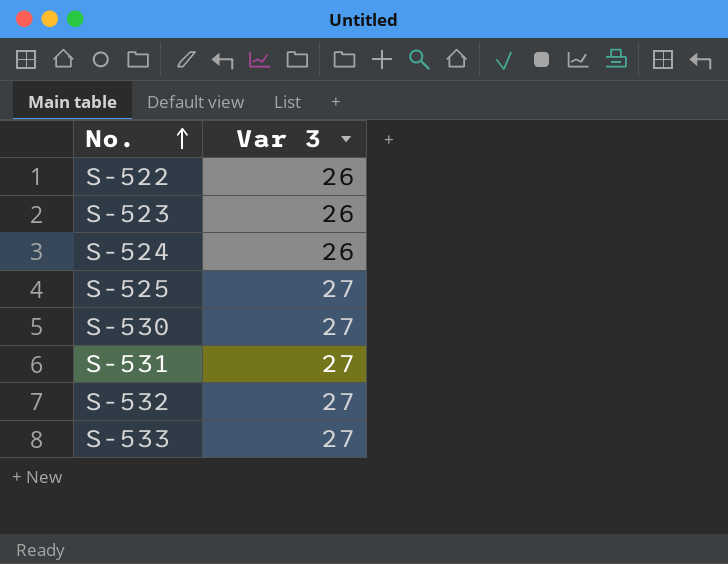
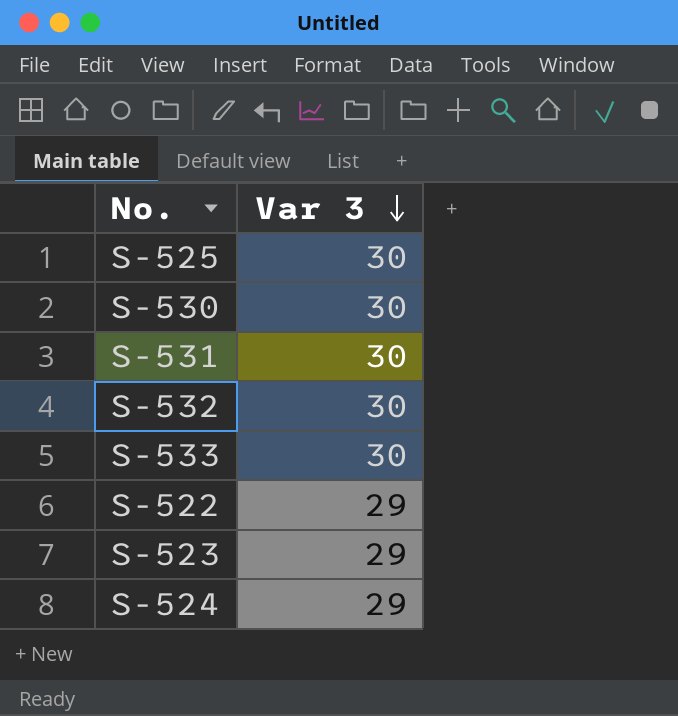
row order: No. ascending -> Var 3 descending
S-525 | Var 3: 27 -> 30
S-530 | Var 3: 27 -> 30
S-531 | Var 3: 27 -> 30
S-532 | Var 3: 27 -> 30
S-533 | Var 3: 27 -> 30
S-522 | Var 3: 26 -> 29
S-523 | Var 3: 26 -> 29
S-524 | Var 3: 26 -> 29

